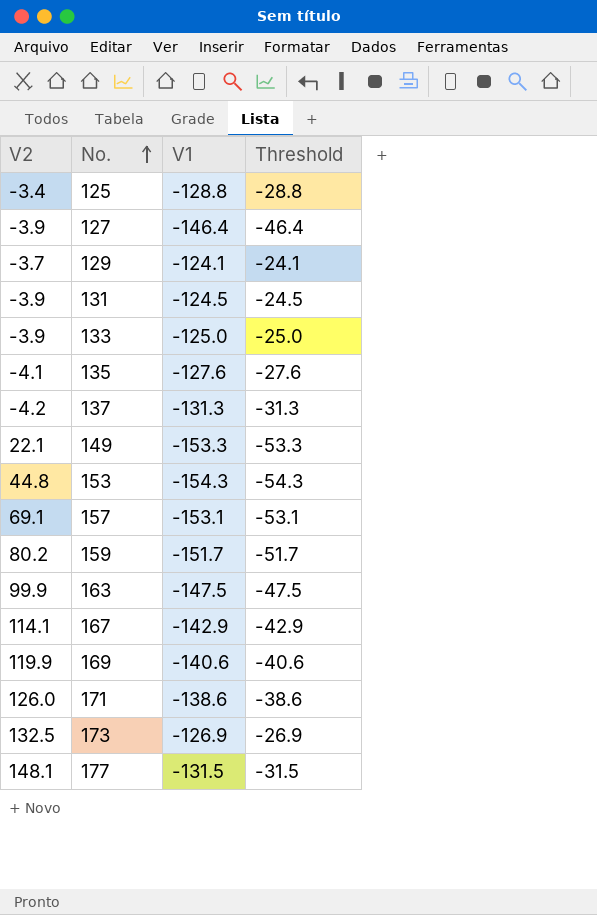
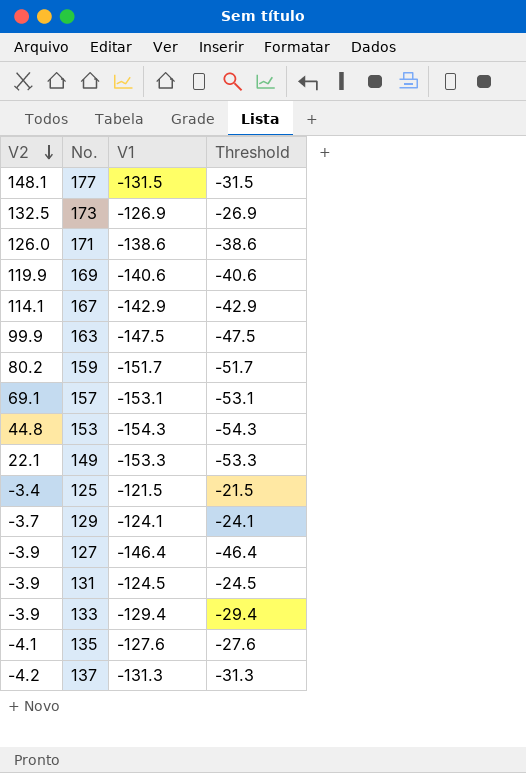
row order: No. ascending -> V2 descending
125 | V1: -128.8 -> -121.5
125 | Threshold: -28.8 -> -21.5
133 | V1: -125.0 -> -129.4
133 | Threshold: -25.0 -> -29.4

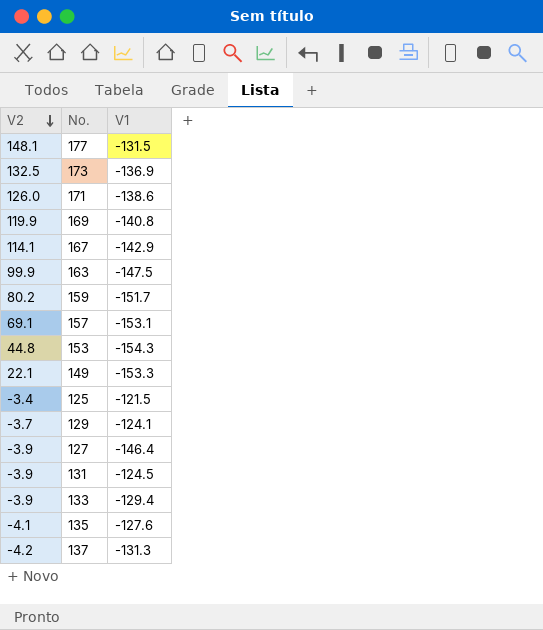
column Threshold | formula: [V1] + 100 -> none
173 | V1: -126.9 -> -136.9
169 | V1: -140.6 -> -140.8

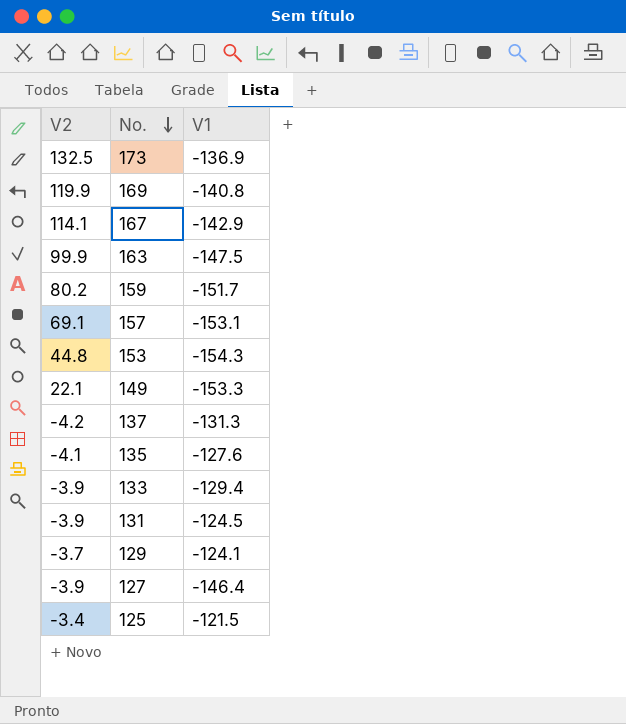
row order: V2 descending -> No. descending
row 177: 148.1 | -131.5 -> none
row 171: 126.0 | -138.6 -> none

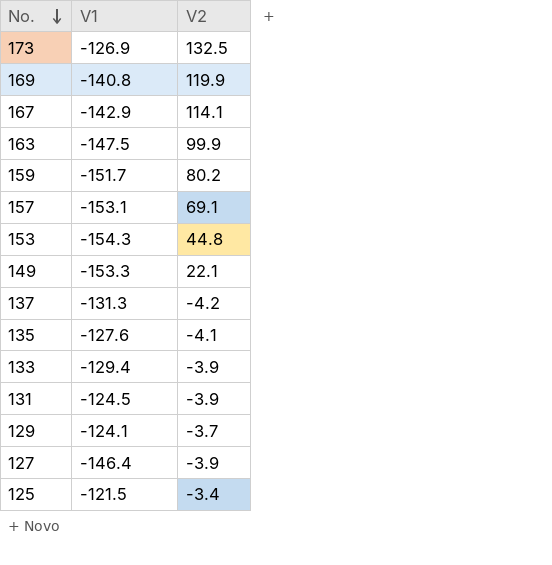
column V2 | position: 1 -> 3
173 | V1: -136.9 -> -126.9

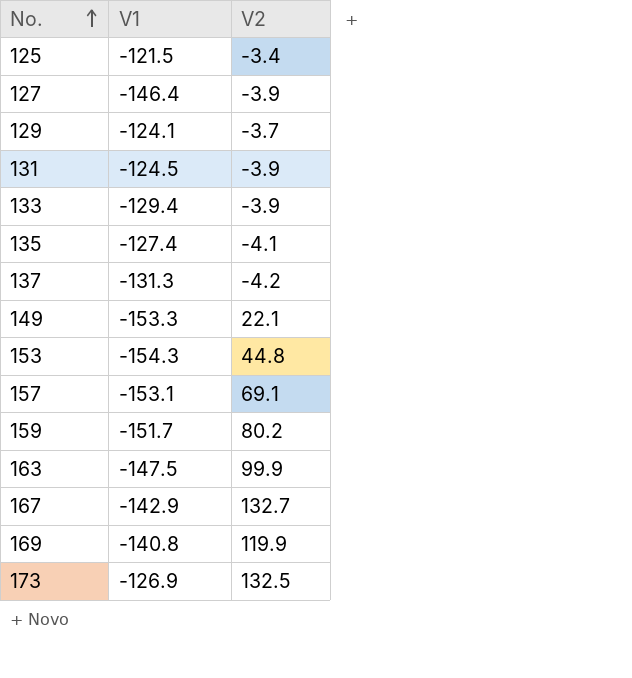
row order: No. descending -> No. ascending
135 | V1: -127.6 -> -127.4
167 | V2: 114.1 -> 132.7

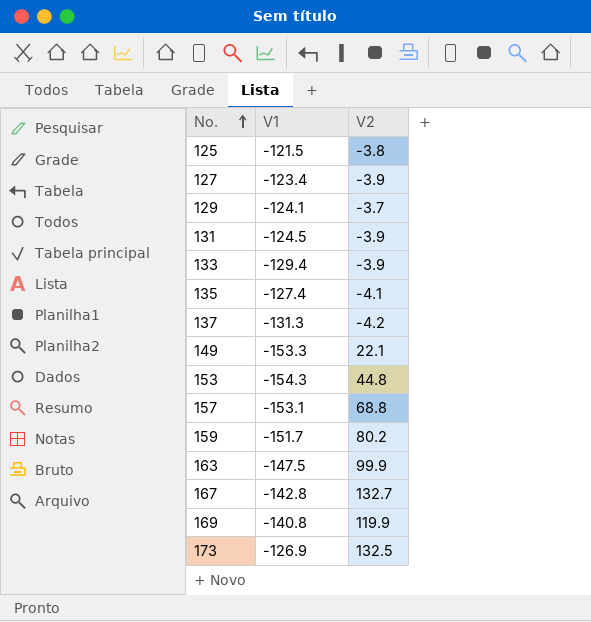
125 | V2: -3.4 -> -3.8
127 | V1: -146.4 -> -123.4
157 | V2: 69.1 -> 68.8
167 | V1: -142.9 -> -142.8

